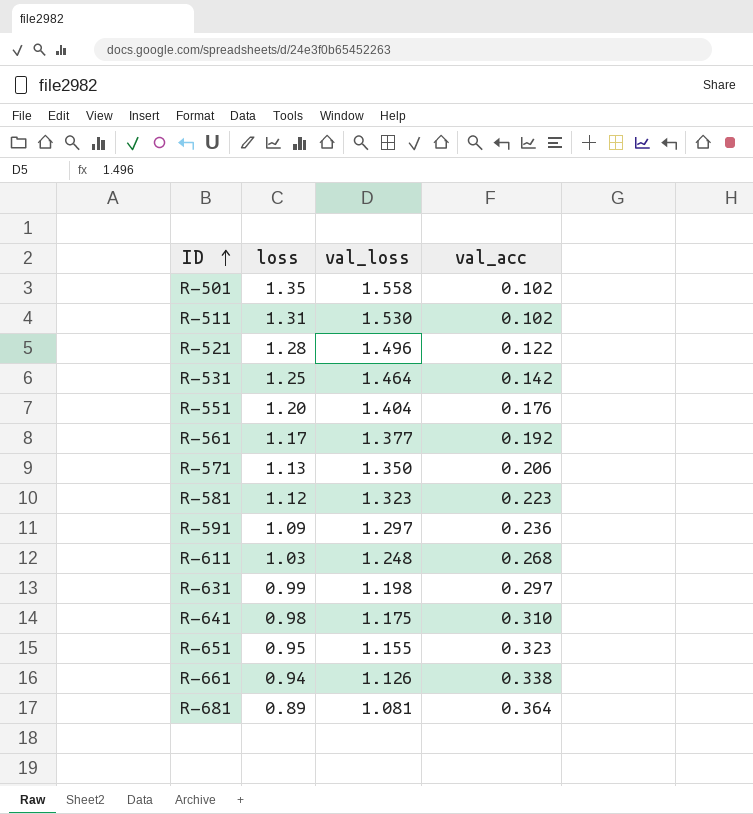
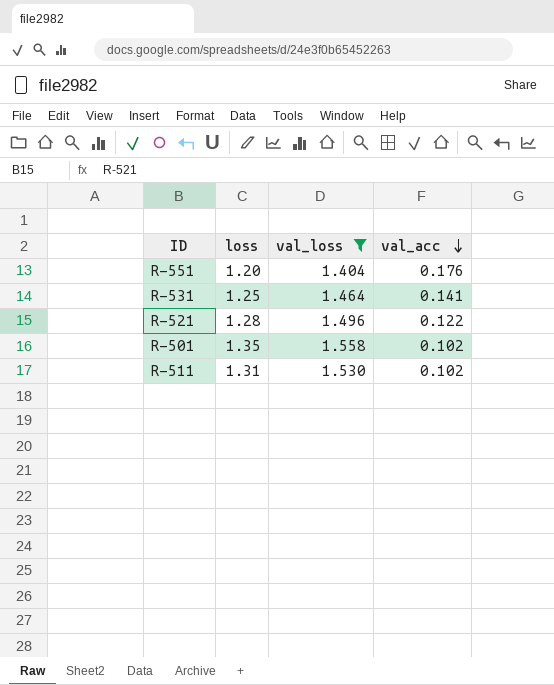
filter: none -> val_loss >= 1.404
row order: ID ascending -> val_acc descending
R-531 | val_acc: 0.142 -> 0.141

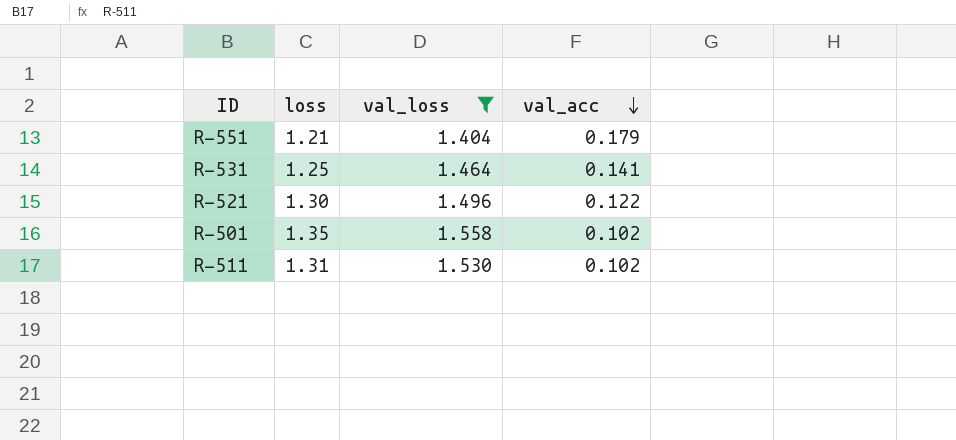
R-551 | loss: 1.20 -> 1.21
R-551 | val_acc: 0.176 -> 0.179
R-521 | loss: 1.28 -> 1.30

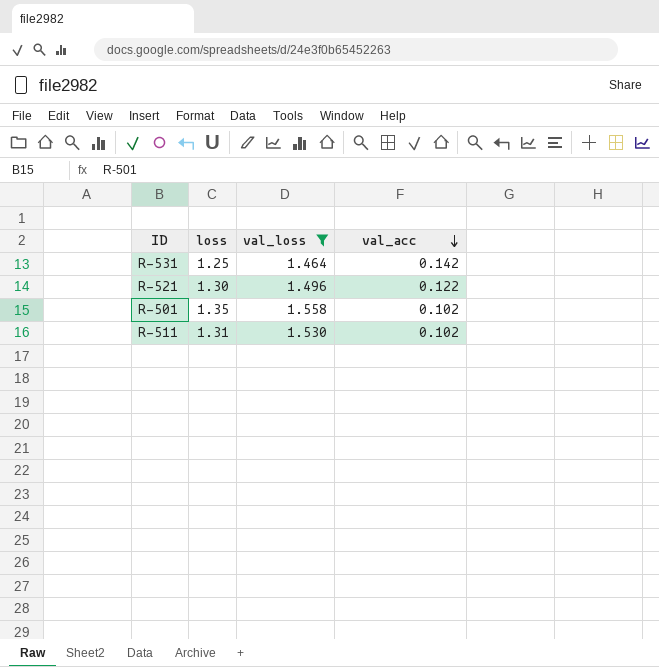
row R-551: 1.21 | 1.404 | 0.179 -> none
R-531 | val_acc: 0.141 -> 0.142

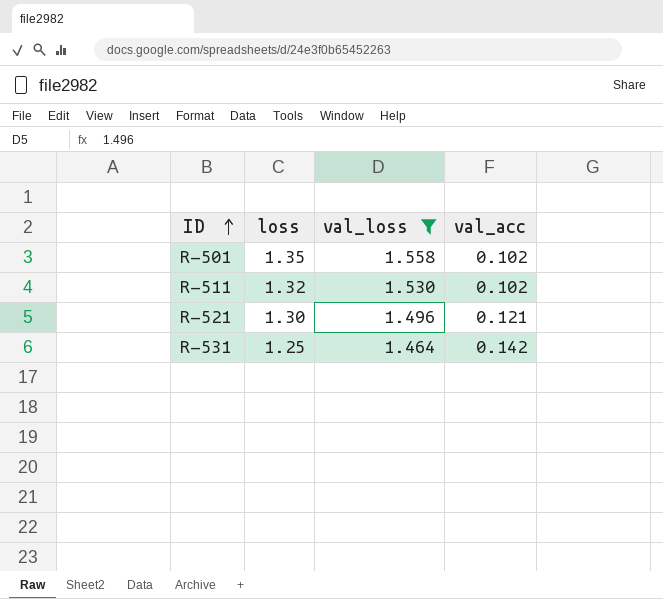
row order: val_acc descending -> ID ascending
R-511 | loss: 1.31 -> 1.32
R-521 | val_acc: 0.122 -> 0.121

